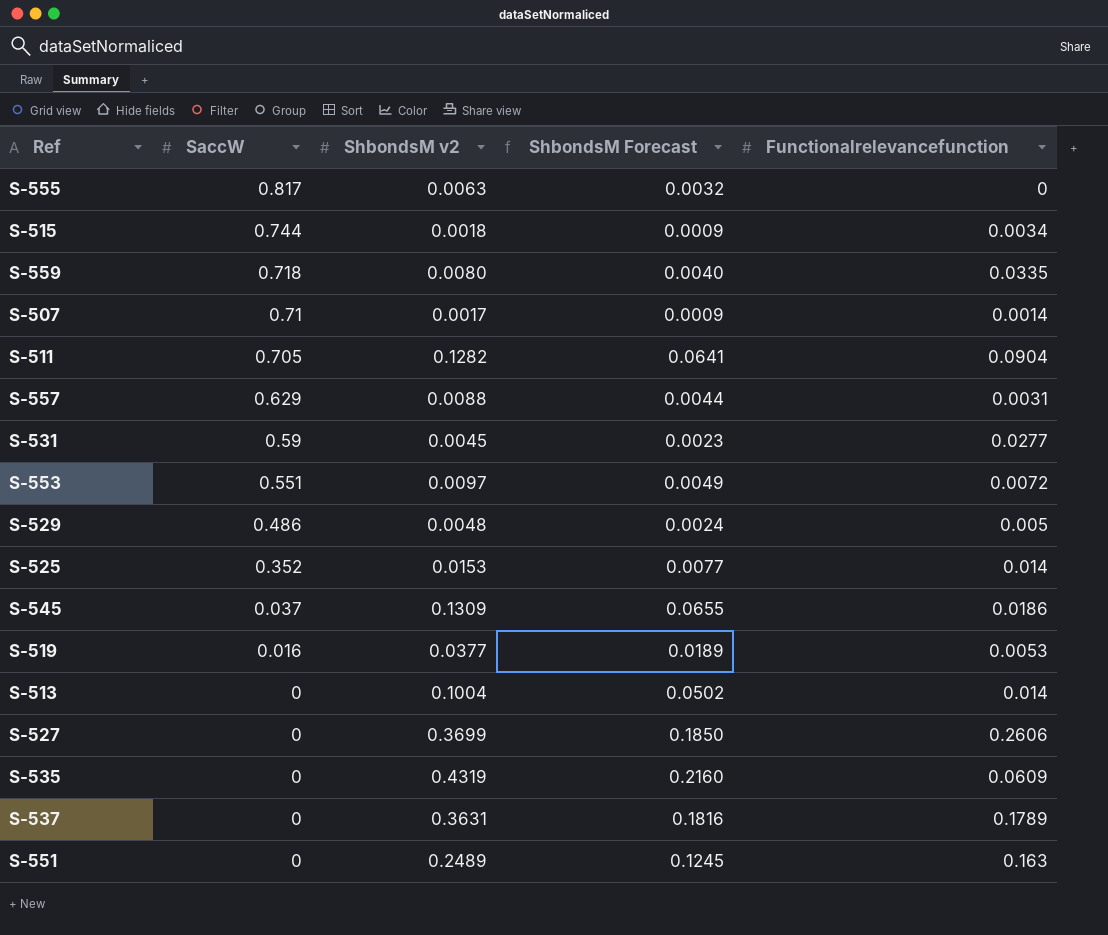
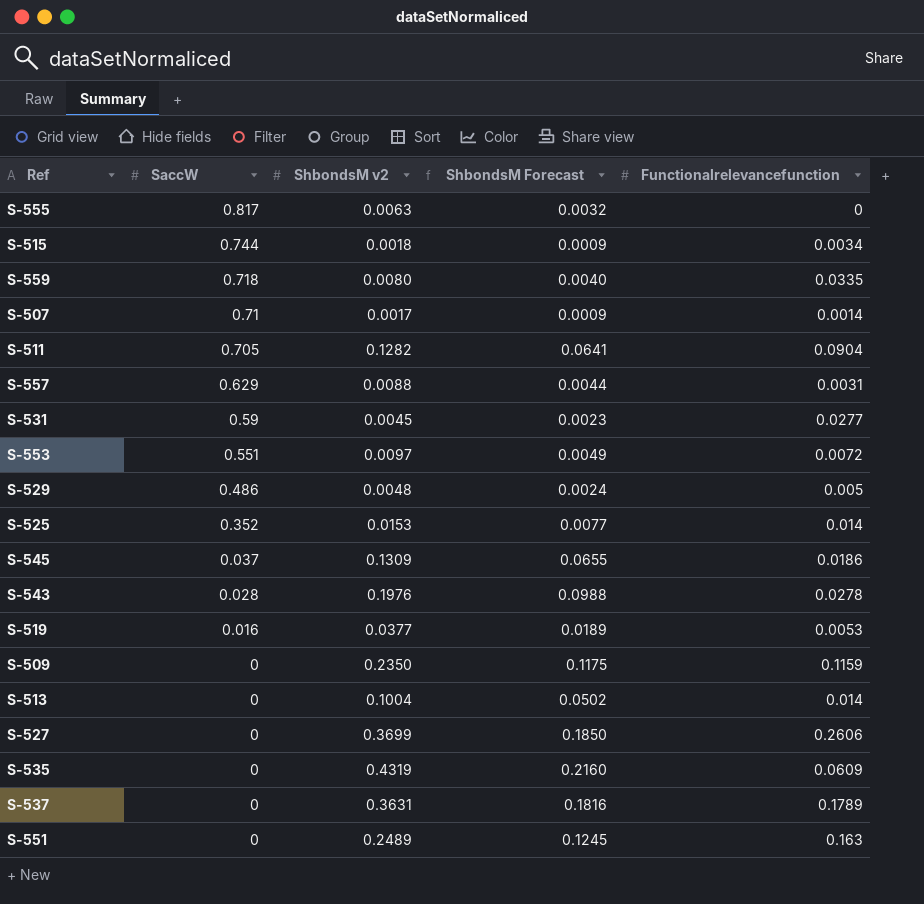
row S-543: none -> 0.028 | 0.1976 | 0.0988 | 0.0278
row S-509: none -> 0 | 0.2350 | 0.1175 | 0.1159

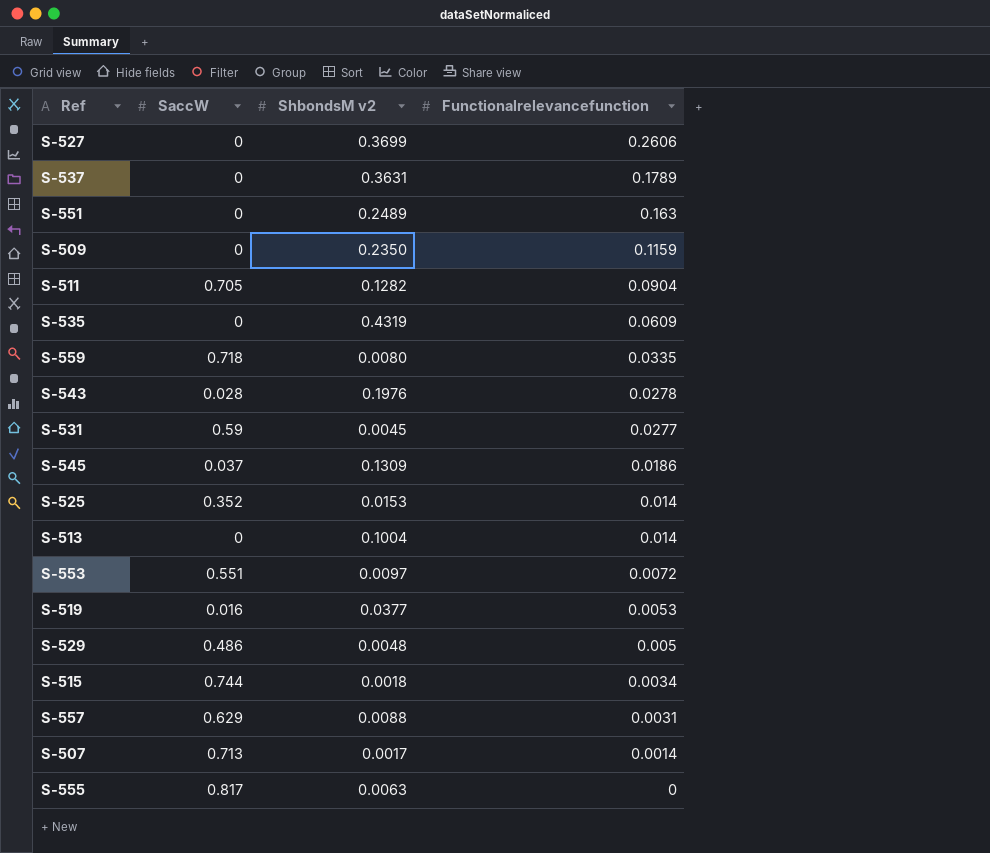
row order: SaccW descending -> Functionalrelevancefunction descending
column ShbondsM Forecast | formula: [ShbondsM v2] * 0.5 -> none
S-507 | SaccW: 0.71 -> 0.713

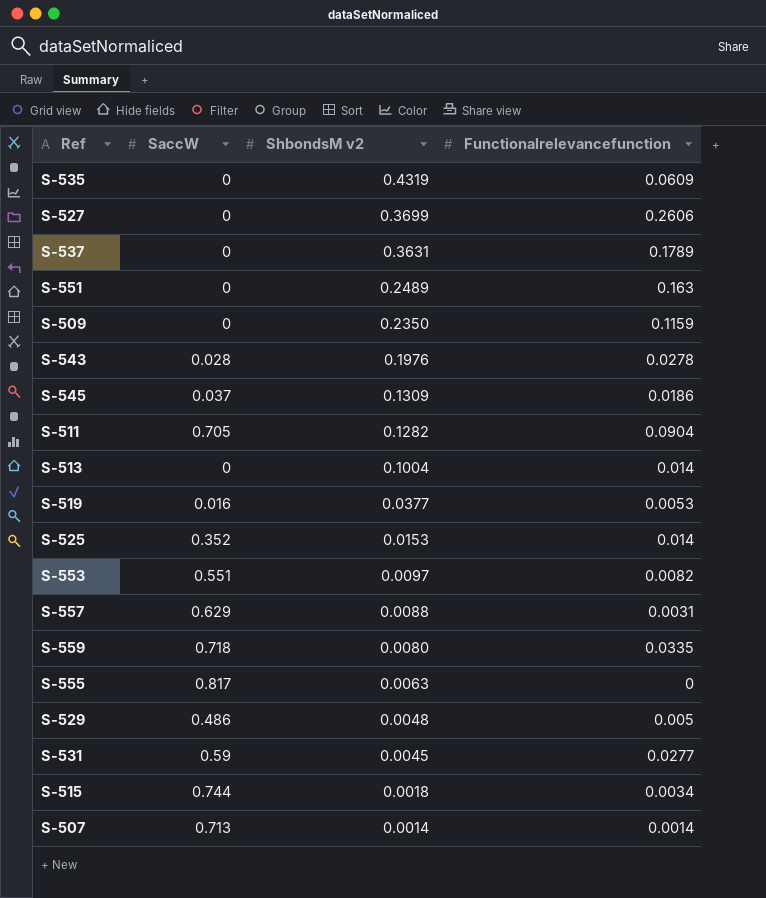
row order: Functionalrelevancefunction descending -> ShbondsM v2 descending
S-553 | Functionalrelevancefunction: 0.0072 -> 0.0082
S-507 | ShbondsM v2: 0.0017 -> 0.0014

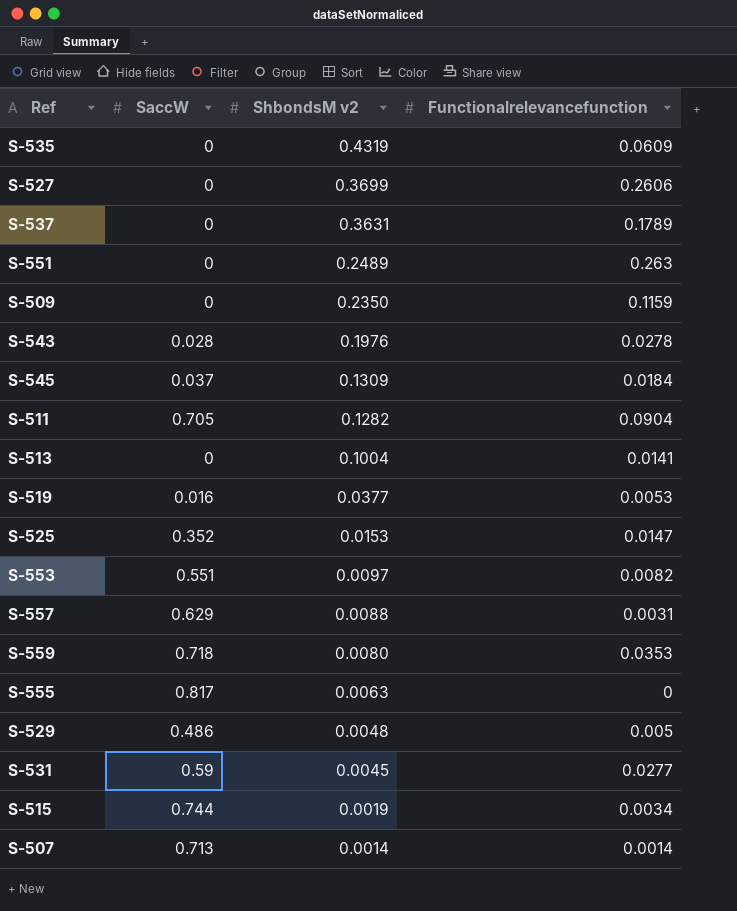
S-551 | Functionalrelevancefunction: 0.163 -> 0.263
S-545 | Functionalrelevancefunction: 0.0186 -> 0.0184
S-513 | Functionalrelevancefunction: 0.014 -> 0.0141
S-525 | Functionalrelevancefunction: 0.014 -> 0.0147
S-559 | Functionalrelevancefunction: 0.0335 -> 0.0353
S-515 | ShbondsM v2: 0.0018 -> 0.0019

